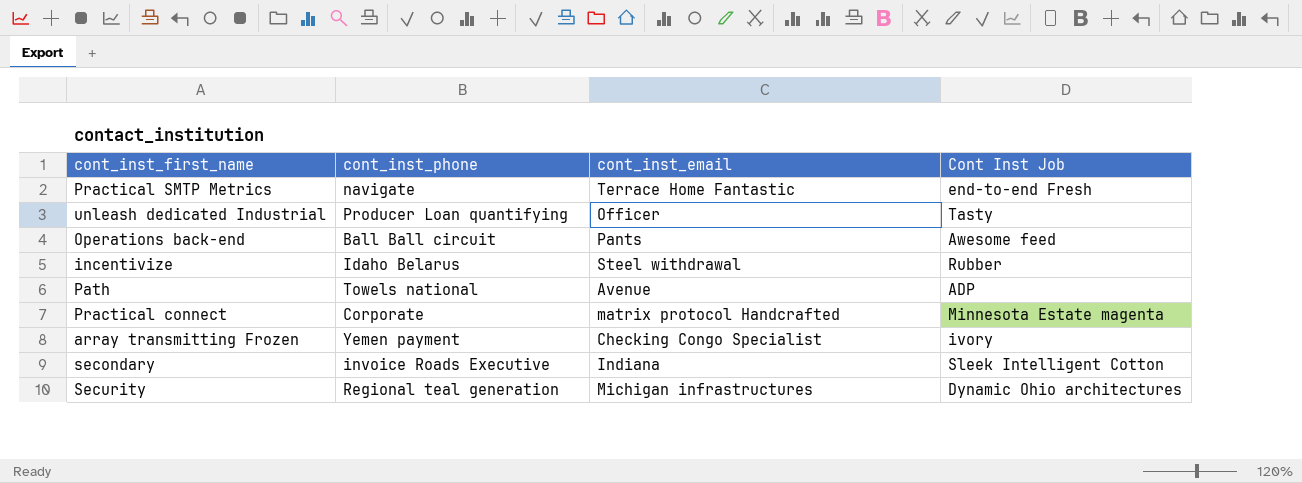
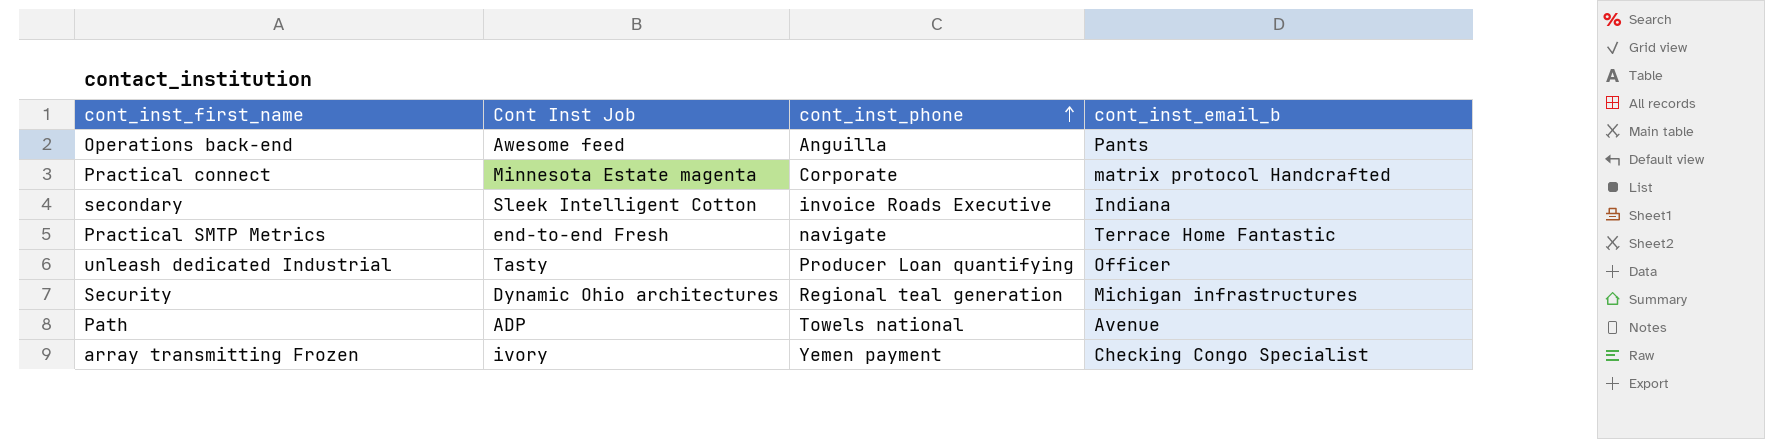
row order: none -> cont_inst_phone ascending
column Cont Inst Job | position: 4 -> 2
column name: cont_inst_email -> cont_inst_email_b
row incentivize: Idaho Belarus | Steel withdrawal | Rubber -> none
Operations back-end | cont_inst_phone: Ball Ball circuit -> Anguilla

